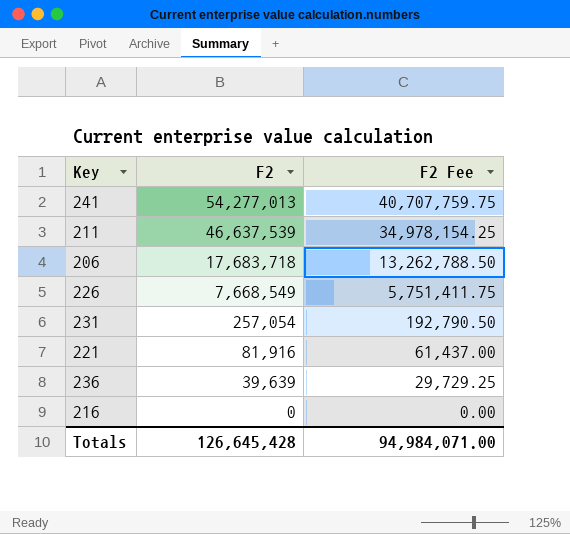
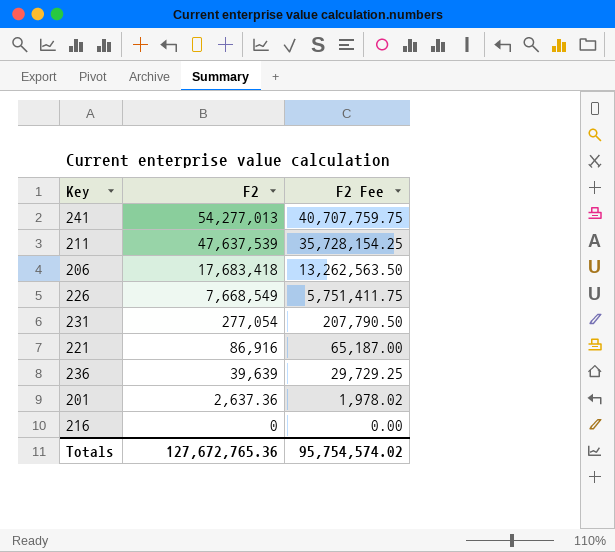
211 | F2: 46,637,539 -> 47,637,539
211 | F2 Fee: 34,978,154.25 -> 35,728,154.25
206 | F2: 17,683,718 -> 17,683,418
206 | F2 Fee: 13,262,788.50 -> 13,262,563.50
231 | F2: 257,054 -> 277,054
231 | F2 Fee: 192,790.50 -> 207,790.50
221 | F2: 81,916 -> 86,916
221 | F2 Fee: 61,437.00 -> 65,187.00
row 201: none -> 2,637.36 | 1,978.02
Totals | F2: 126,645,428 -> 127,672,765.36
Totals | F2 Fee: 94,984,071.00 -> 95,754,574.02

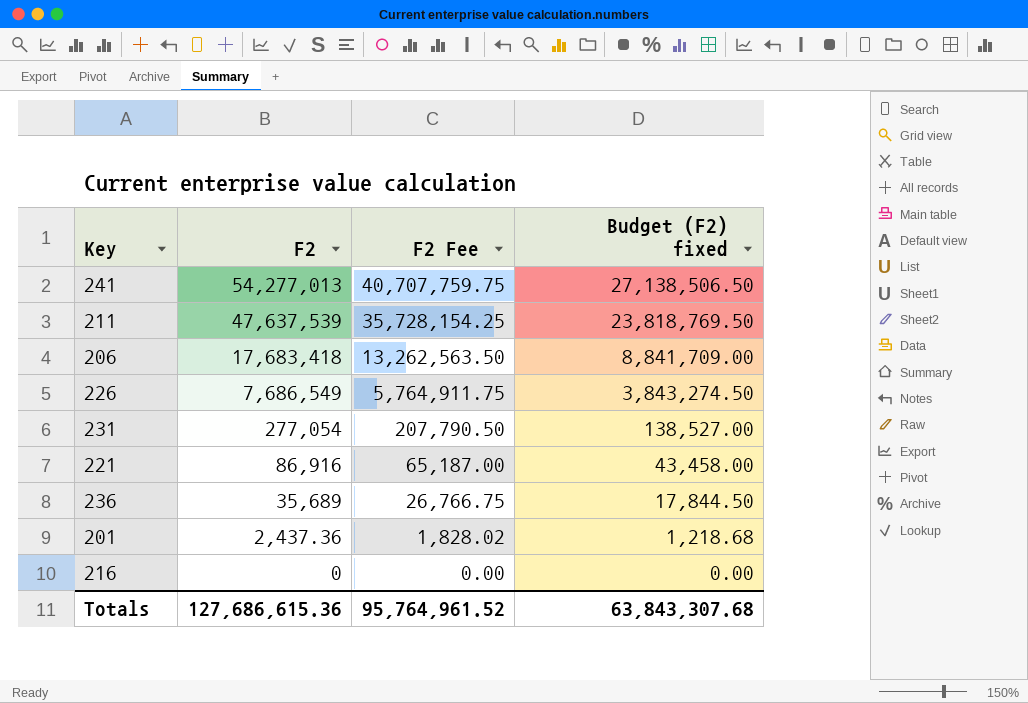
column Budget (F2) fixed | formula: none -> [F2] * 0.5
226 | F2: 7,668,549 -> 7,686,549
226 | F2 Fee: 5,751,411.75 -> 5,764,911.75
236 | F2: 39,639 -> 35,689
236 | F2 Fee: 29,729.25 -> 26,766.75
201 | F2: 2,637.36 -> 2,437.36
201 | F2 Fee: 1,978.02 -> 1,828.02
Totals | F2: 127,672,765.36 -> 127,686,615.36
Totals | F2 Fee: 95,754,574.02 -> 95,764,961.52

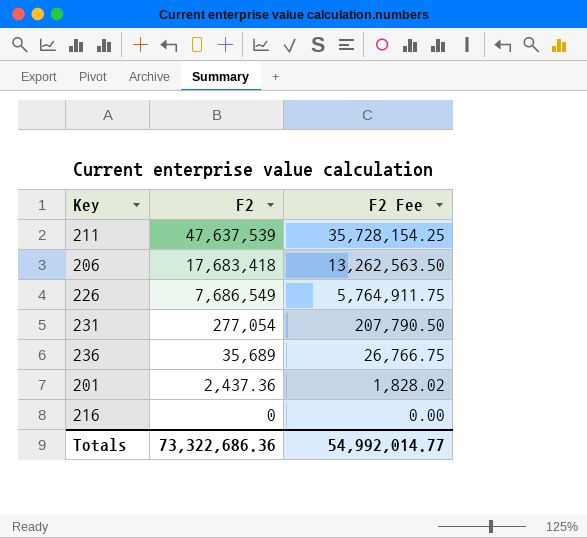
column Budget (F2) fixed | formula: [F2] * 0.5 -> none
row 241: 54,277,013 | 40,707,759.75 | 27,138,506.50 -> none
row 221: 86,916 | 65,187.00 | 43,458.00 -> none
Totals | F2: 127,686,615.36 -> 73,322,686.36
Totals | F2 Fee: 95,764,961.52 -> 54,992,014.77

